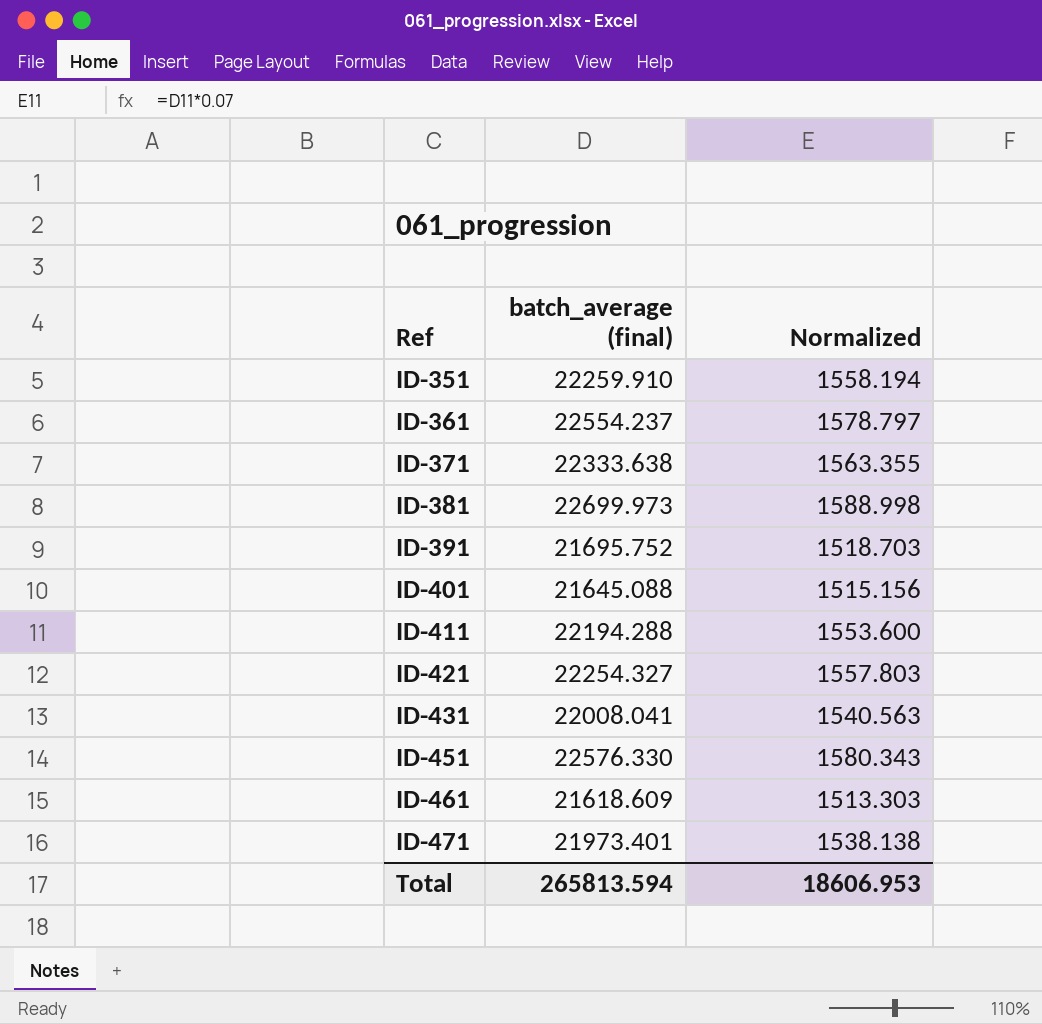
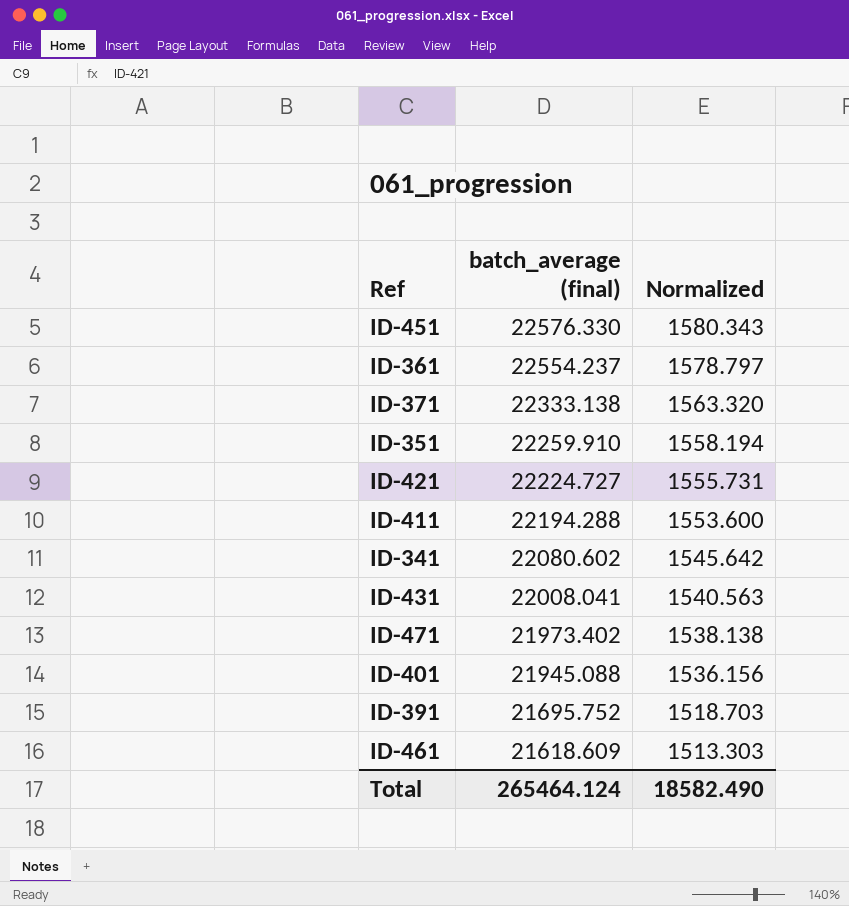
row order: Ref ascending -> batch_average (final) descending
row ID-381: 22699.973 | 1588.998 -> none
ID-371 | batch_average (final): 22333.638 -> 22333.138
ID-371 | Normalized: 1563.355 -> 1563.320
ID-421 | batch_average (final): 22254.327 -> 22224.727
ID-421 | Normalized: 1557.803 -> 1555.731
row ID-341: none -> 22080.602 | 1545.642
ID-471 | batch_average (final): 21973.401 -> 21973.402
ID-401 | batch_average (final): 21645.088 -> 21945.088
ID-401 | Normalized: 1515.156 -> 1536.156
Total | batch_average (final): 265813.594 -> 265464.124
Total | Normalized: 18606.953 -> 18582.490

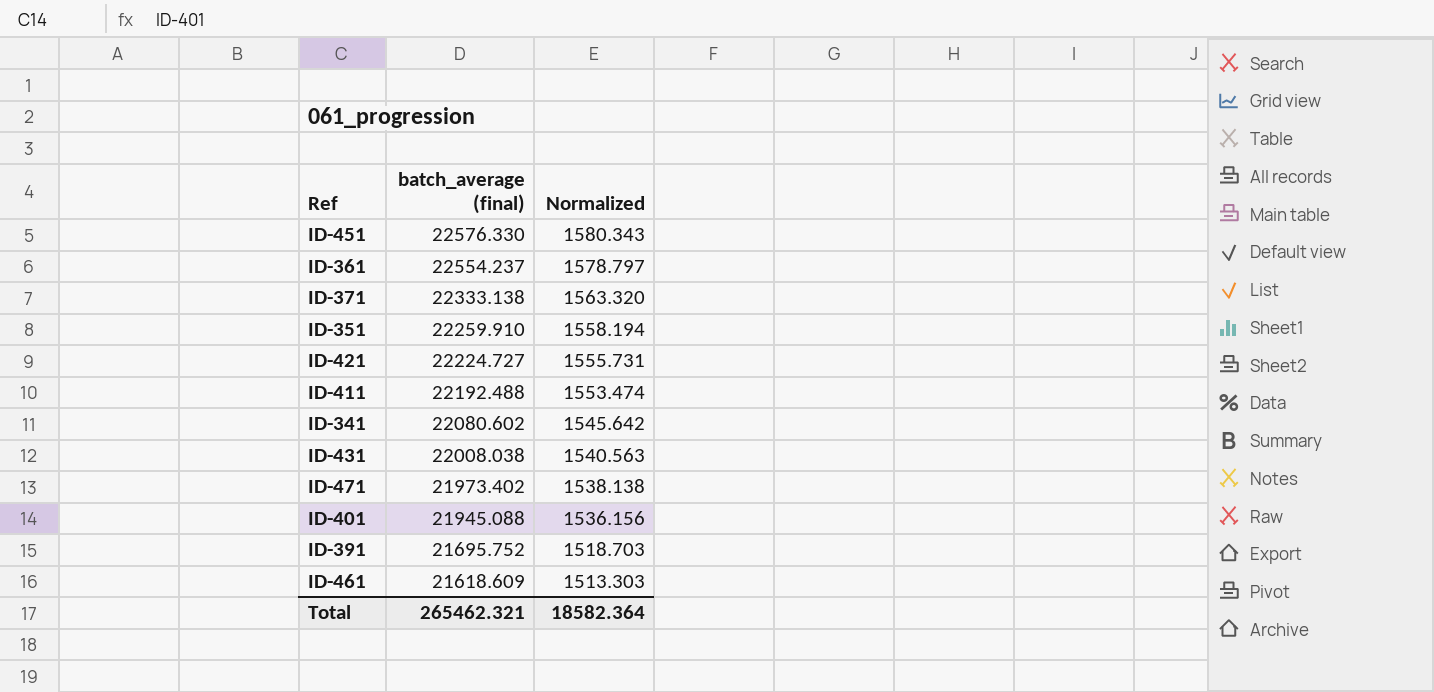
ID-411 | batch_average (final): 22194.288 -> 22192.488
ID-411 | Normalized: 1553.600 -> 1553.474
ID-431 | batch_average (final): 22008.041 -> 22008.038
Total | batch_average (final): 265464.124 -> 265462.321
Total | Normalized: 18582.490 -> 18582.364

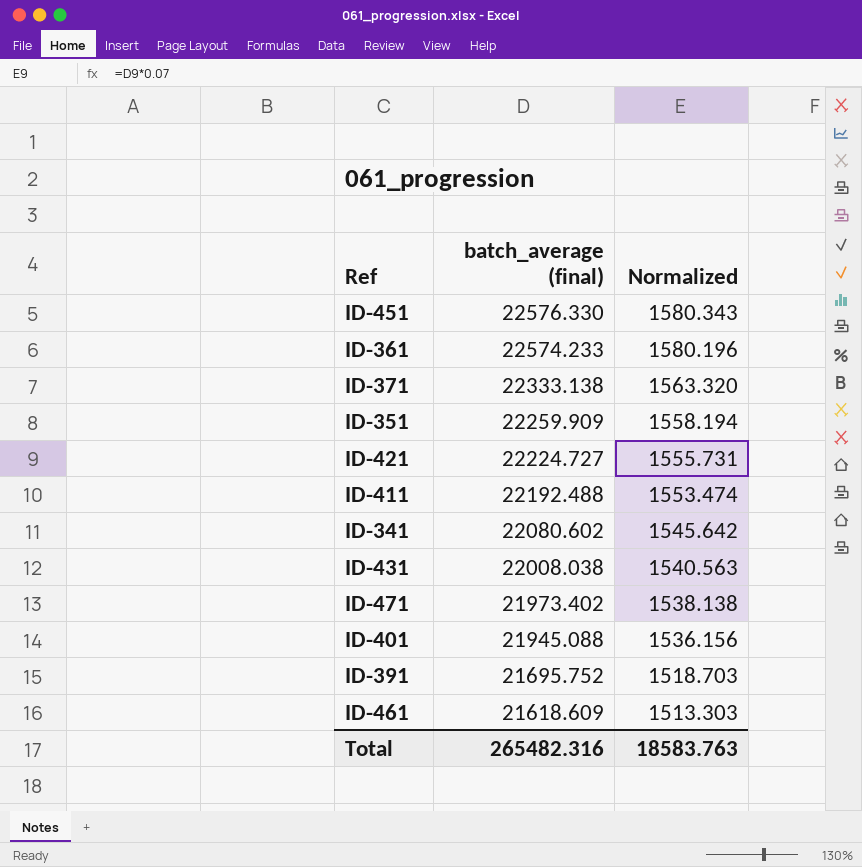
ID-361 | batch_average (final): 22554.237 -> 22574.233
ID-361 | Normalized: 1578.797 -> 1580.196
ID-351 | batch_average (final): 22259.910 -> 22259.909
Total | batch_average (final): 265462.321 -> 265482.316
Total | Normalized: 18582.364 -> 18583.763

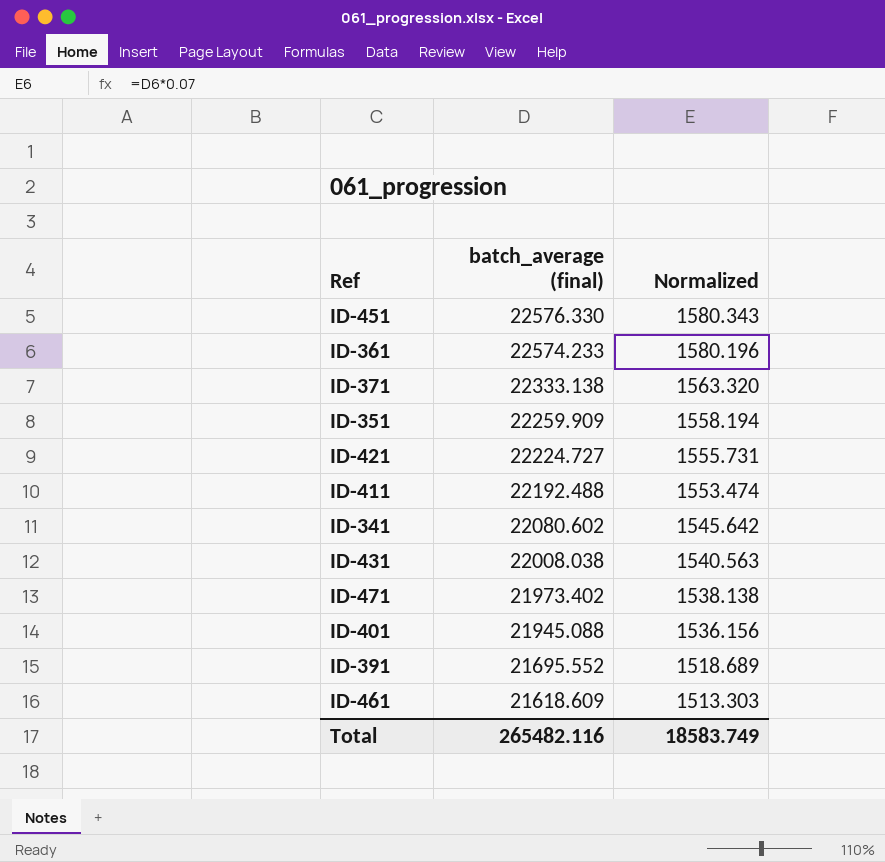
ID-391 | batch_average (final): 21695.752 -> 21695.552
ID-391 | Normalized: 1518.703 -> 1518.689
Total | batch_average (final): 265482.316 -> 265482.116
Total | Normalized: 18583.763 -> 18583.749

